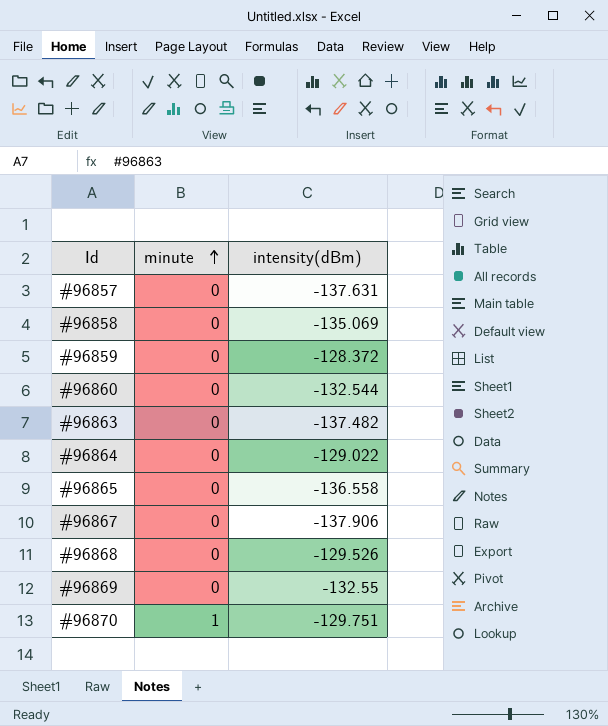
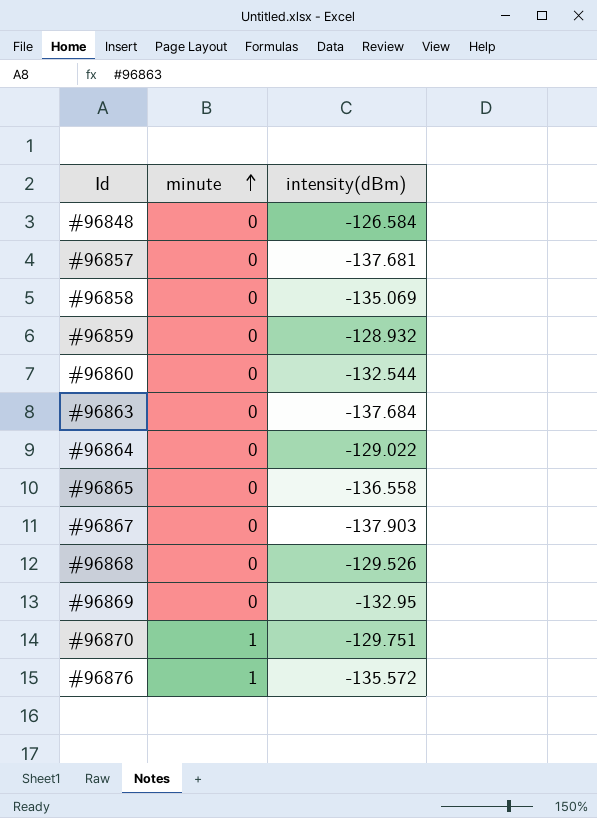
row #96848: none -> 0 | -126.584
#96857 | intensity(dBm): -137.631 -> -137.681
#96859 | intensity(dBm): -128.372 -> -128.932
#96863 | intensity(dBm): -137.482 -> -137.684
#96867 | intensity(dBm): -137.906 -> -137.903
#96869 | intensity(dBm): -132.55 -> -132.95
row #96876: none -> 1 | -135.572

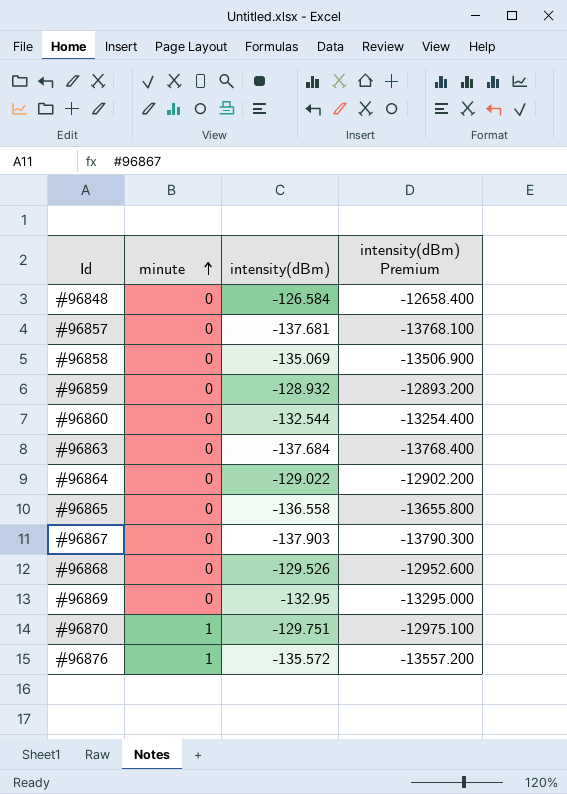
column intensity(dBm) Premium | formula: none -> [intensity(dBm)] * 100

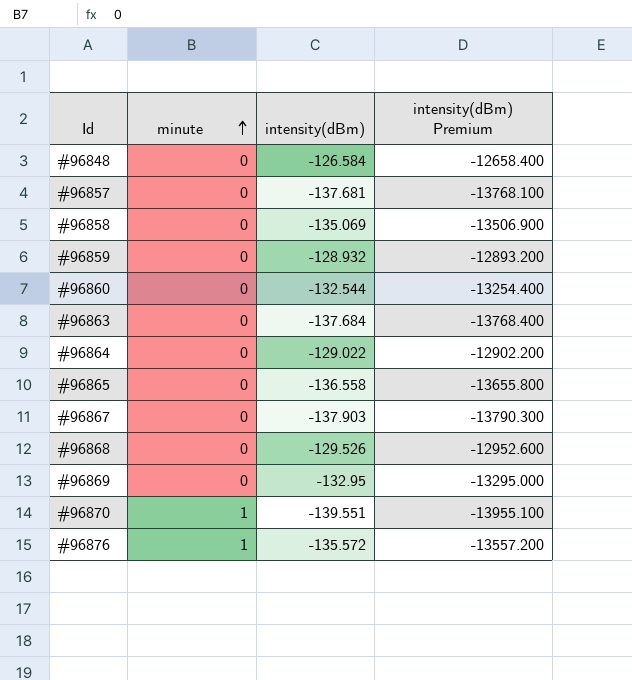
#96870 | intensity(dBm): -129.751 -> -139.551
#96870 | intensity(dBm) Premium: -12975.100 -> -13955.100

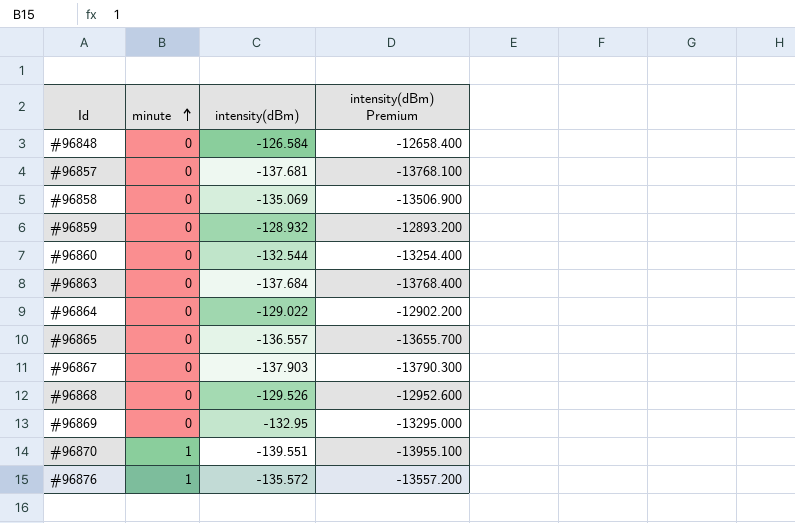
#96865 | intensity(dBm): -136.558 -> -136.557
#96865 | intensity(dBm) Premium: -13655.800 -> -13655.700

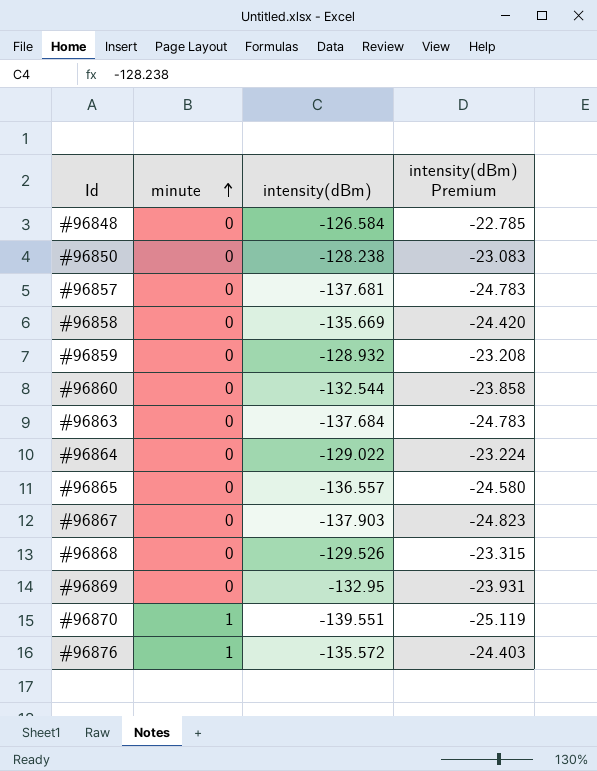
column intensity(dBm) Premium | formula: [intensity(dBm)] * 100 -> [intensity(dBm)] * 0.18
row #96850: none -> 0 | -128.238 | -23.083
#96858 | intensity(dBm): -135.069 -> -135.669

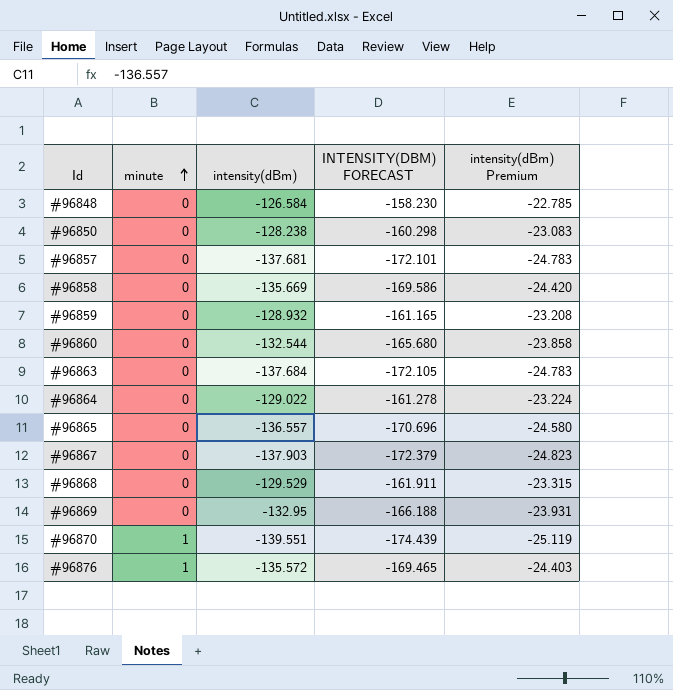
column INTENSITY(DBM) FORECAST | formula: none -> [intensity(dBm)] * 1.25
#96868 | intensity(dBm): -129.526 -> -129.529

